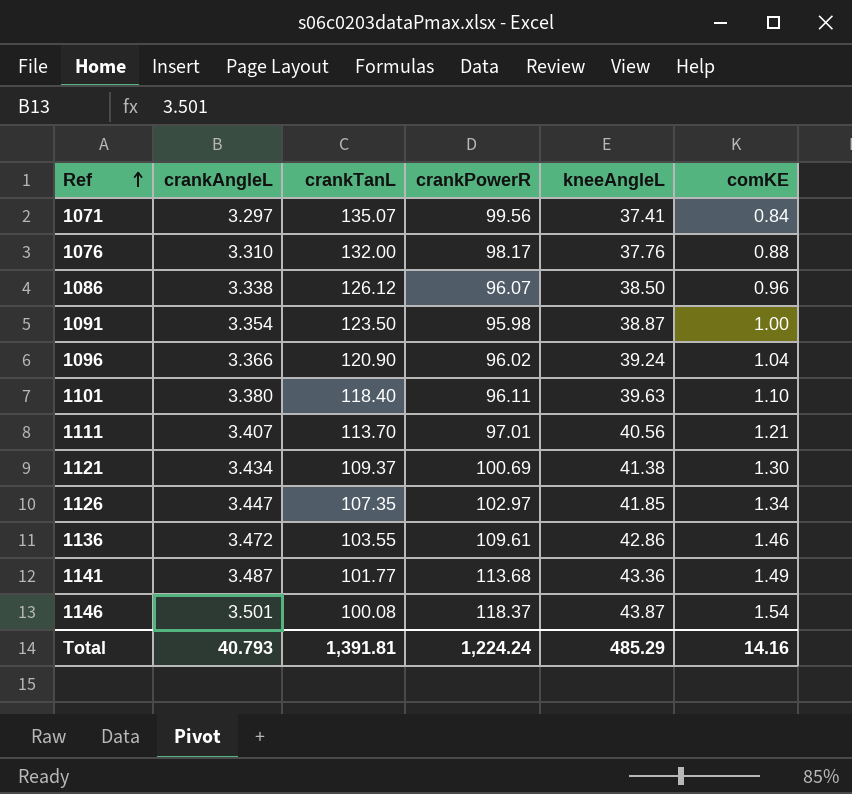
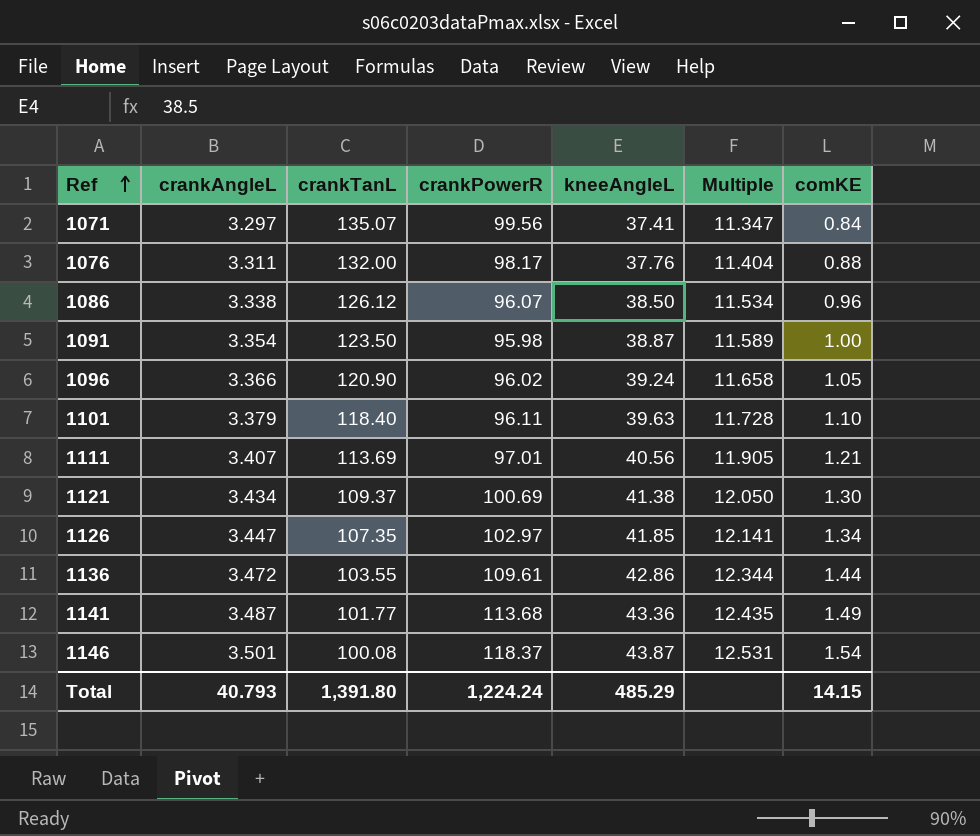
column Multiple | formula: none -> [kneeAngleL] / [crankAngleL]
1076 | crankAngleL: 3.310 -> 3.311
1096 | comKE: 1.04 -> 1.05
1101 | crankAngleL: 3.380 -> 3.379
1111 | crankTanL: 113.70 -> 113.69
1136 | comKE: 1.46 -> 1.44
Total | crankTanL: 1,391.81 -> 1,391.80
Total | comKE: 14.16 -> 14.15

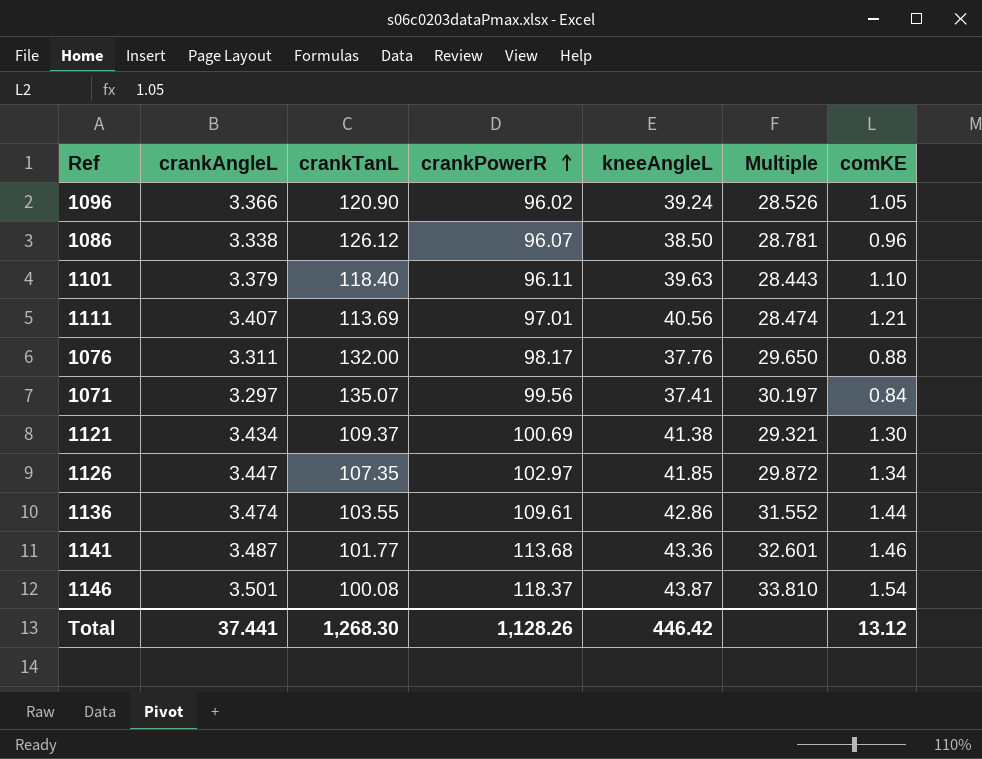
row order: Ref ascending -> crankPowerR ascending
column Multiple | formula: [kneeAngleL] / [crankAngleL] -> [crankPowerR] / [crankAngleL]
row 1091: 3.354 | 123.50 | 95.98 | 38.87 | 11.589 | 1.00 -> none
1136 | crankAngleL: 3.472 -> 3.474
1141 | comKE: 1.49 -> 1.46
Total | crankAngleL: 40.793 -> 37.441
Total | crankTanL: 1,391.80 -> 1,268.30
Total | crankPowerR: 1,224.24 -> 1,128.26
Total | kneeAngleL: 485.29 -> 446.42
Total | comKE: 14.15 -> 13.12

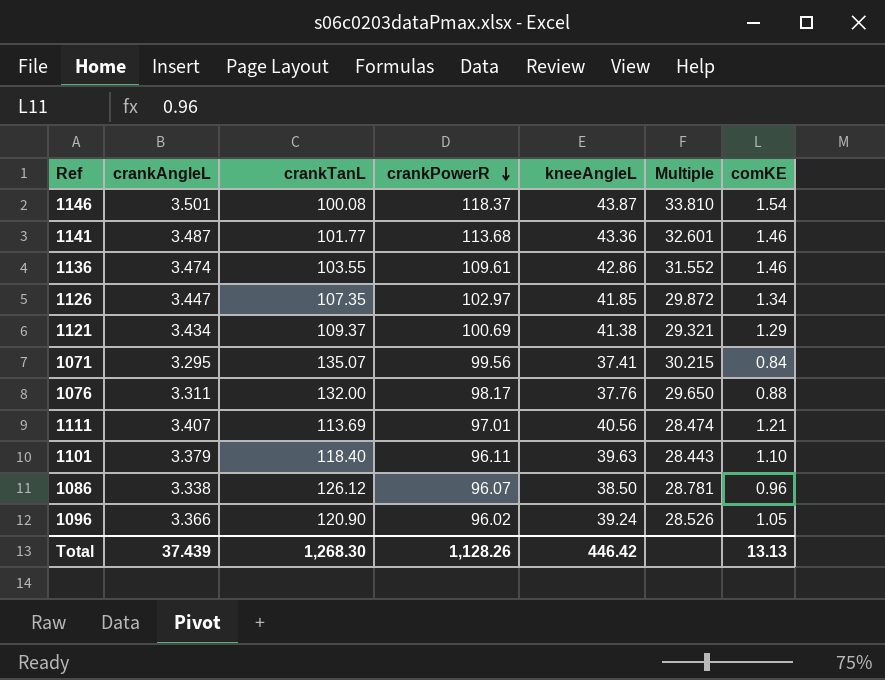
row order: crankPowerR ascending -> crankPowerR descending
1136 | comKE: 1.44 -> 1.46
1121 | comKE: 1.30 -> 1.29
1071 | crankAngleL: 3.297 -> 3.295
1071 | Multiple: 30.197 -> 30.215
Total | crankAngleL: 37.441 -> 37.439
Total | comKE: 13.12 -> 13.13

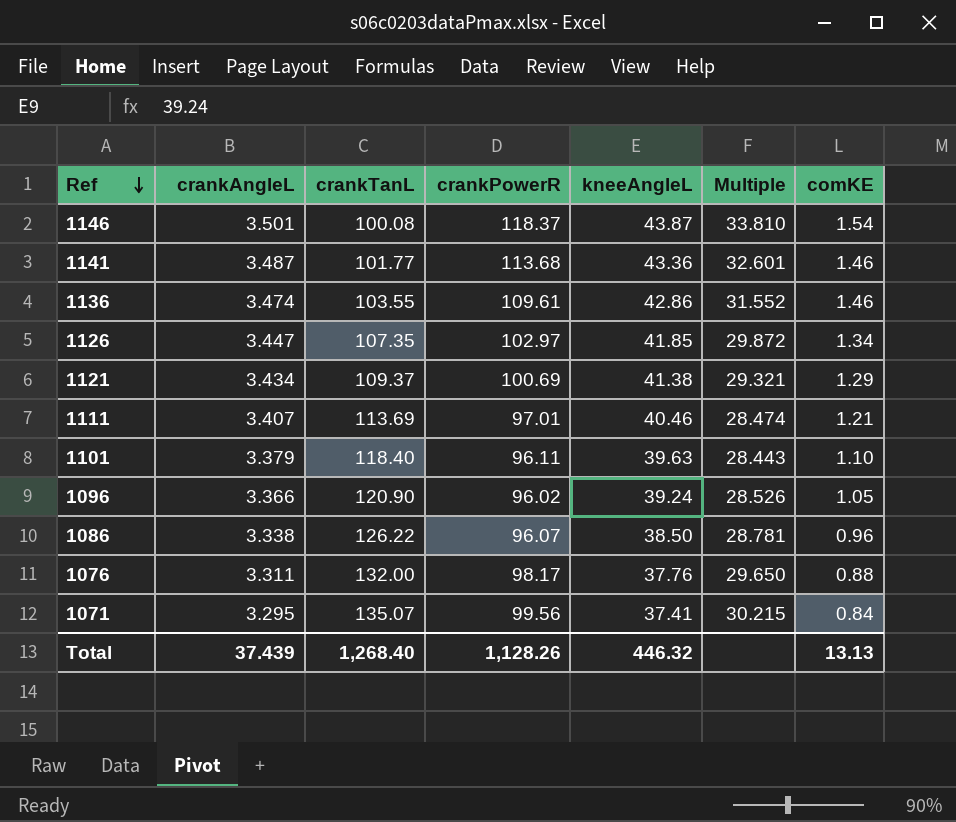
row order: crankPowerR descending -> Ref descending
1111 | kneeAngleL: 40.56 -> 40.46
1086 | crankTanL: 126.12 -> 126.22
Total | crankTanL: 1,268.30 -> 1,268.40
Total | kneeAngleL: 446.42 -> 446.32

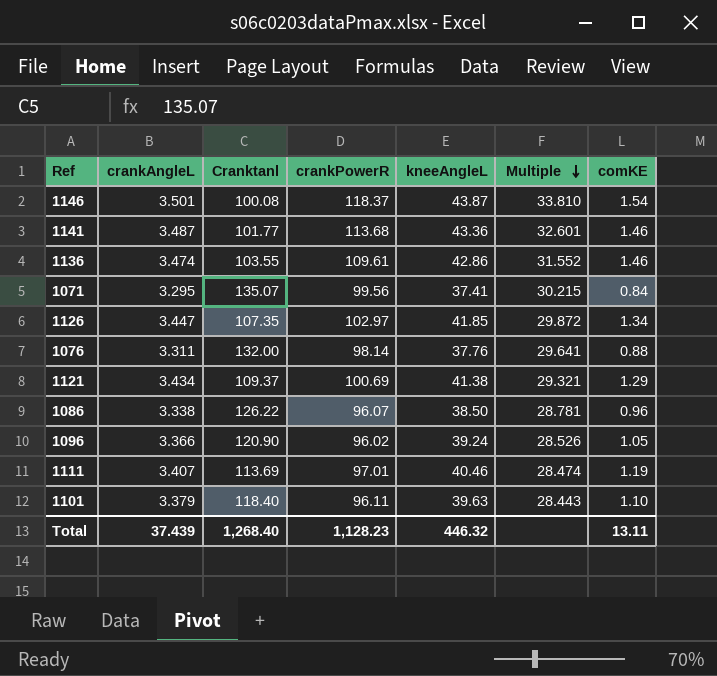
row order: Ref descending -> Multiple descending
column name: crankTanL -> Cranktanl
1076 | crankPowerR: 98.17 -> 98.14
1076 | Multiple: 29.650 -> 29.641
1111 | comKE: 1.21 -> 1.19
Total | crankPowerR: 1,128.26 -> 1,128.23
Total | comKE: 13.13 -> 13.11

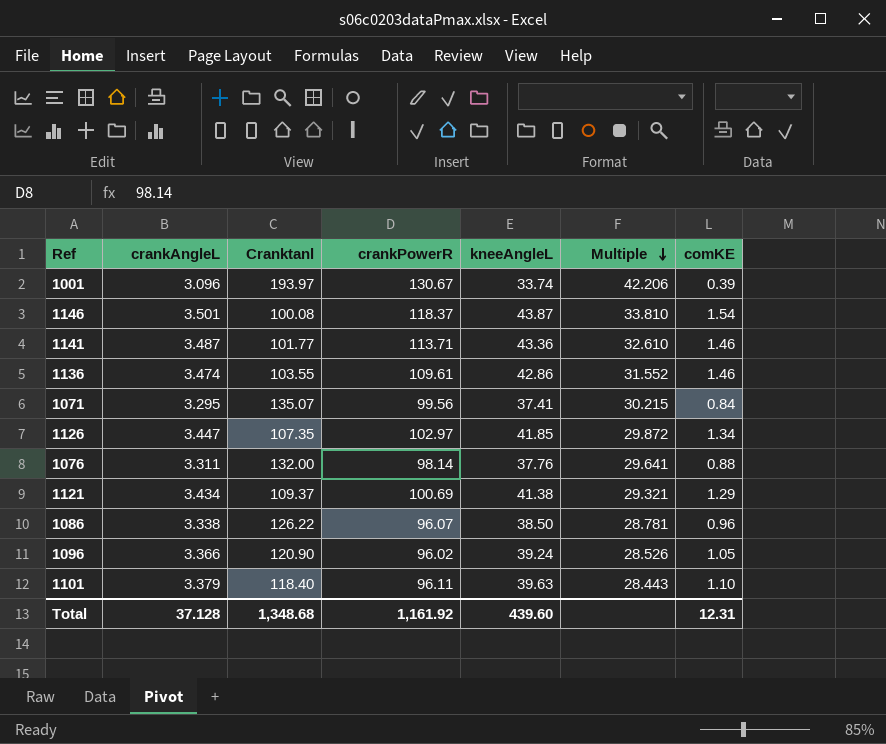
row 1111: 3.407 | 113.69 | 97.01 | 40.46 | 28.474 | 1.19 -> none
row 1001: none -> 3.096 | 193.97 | 130.67 | 33.74 | 42.206 | 0.39
1141 | crankPowerR: 113.68 -> 113.71
1141 | Multiple: 32.601 -> 32.610
Total | crankAngleL: 37.439 -> 37.128
Total | Cranktanl: 1,268.40 -> 1,348.68
Total | crankPowerR: 1,128.23 -> 1,161.92
Total | kneeAngleL: 446.32 -> 439.60
Total | comKE: 13.11 -> 12.31

